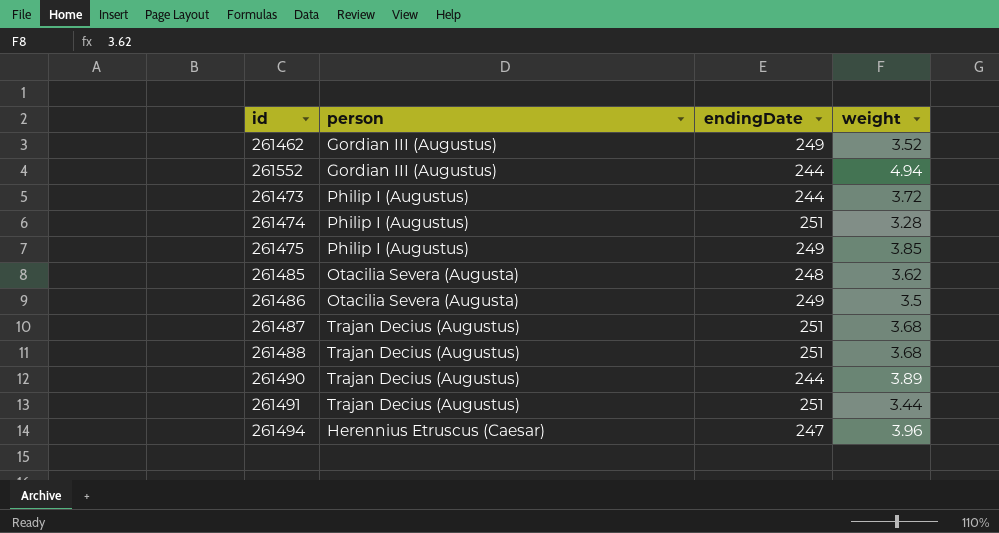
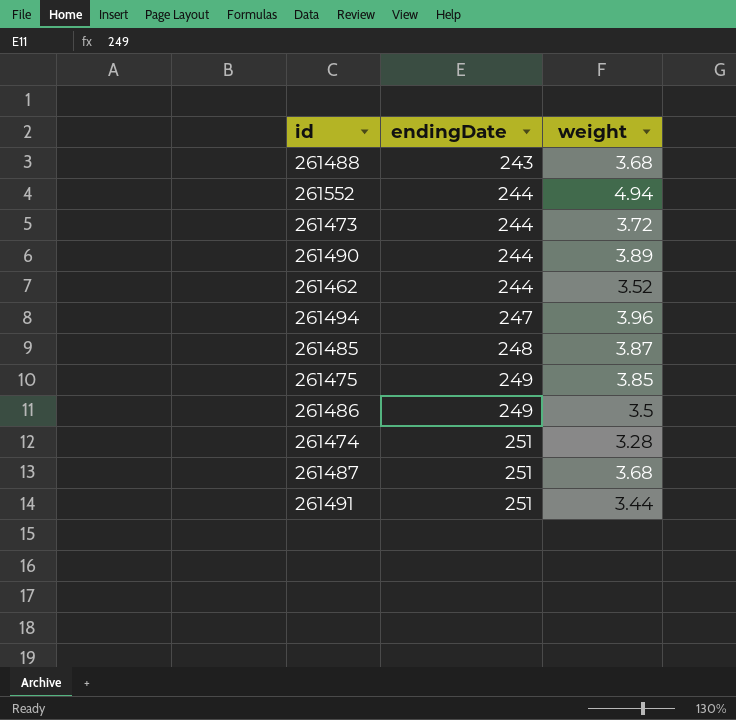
row order: none -> endingDate ascending
column person | position: 2 -> none
261488 | endingDate: 251 -> 243
261462 | endingDate: 249 -> 244
261485 | weight: 3.62 -> 3.87

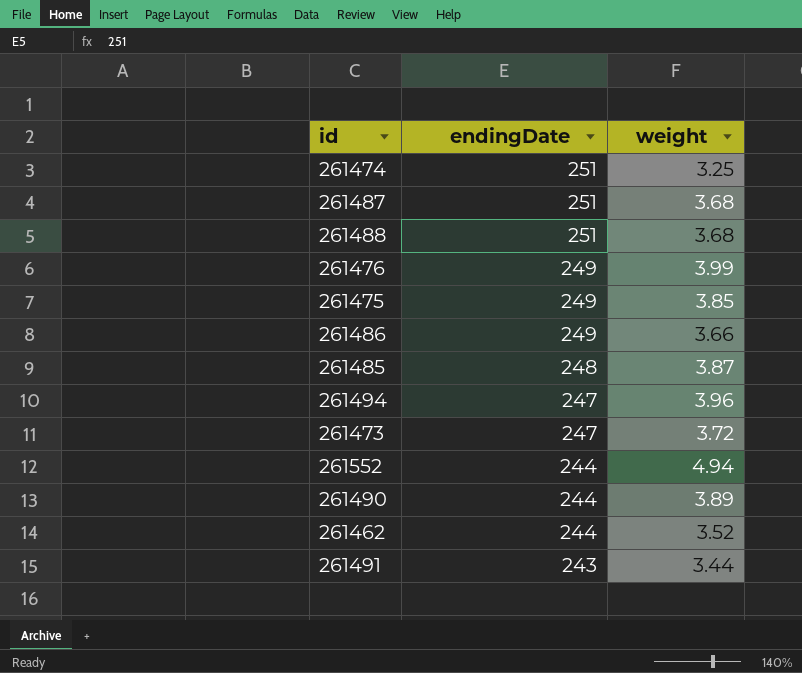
row order: endingDate ascending -> endingDate descending
261474 | weight: 3.28 -> 3.25
261488 | endingDate: 243 -> 251
row 261476: none -> 249 | 3.99
261486 | weight: 3.5 -> 3.66
261473 | endingDate: 244 -> 247
261491 | endingDate: 251 -> 243

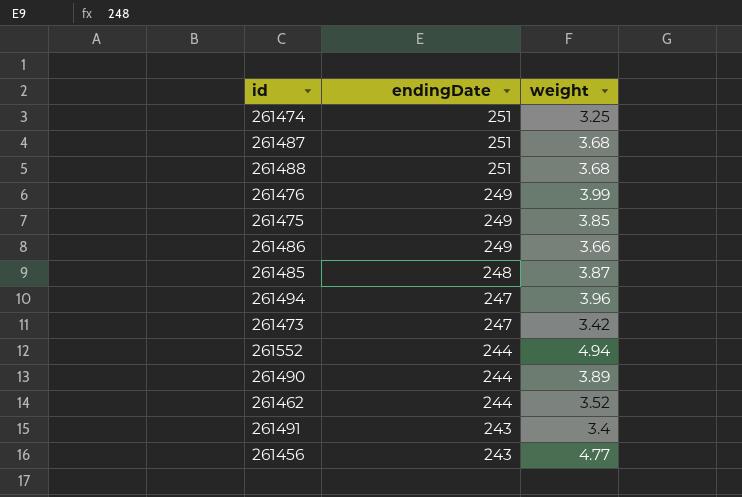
261473 | weight: 3.72 -> 3.42
261491 | weight: 3.44 -> 3.4
row 261456: none -> 243 | 4.77

